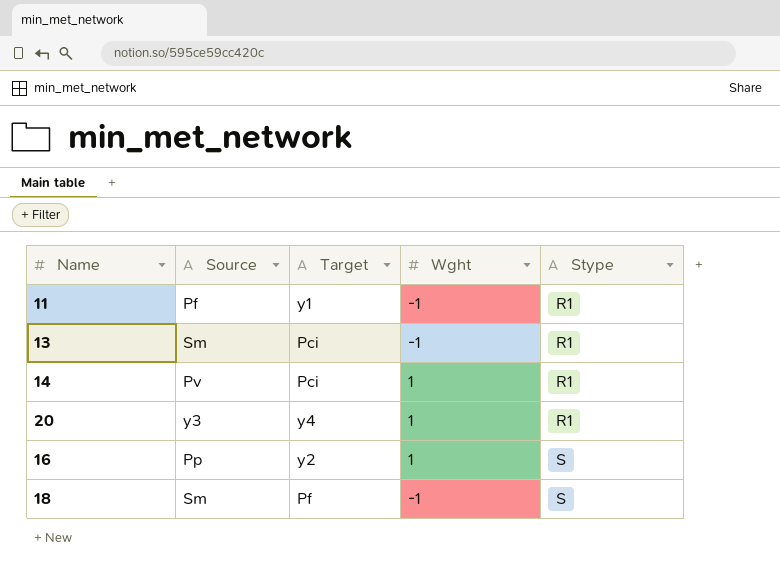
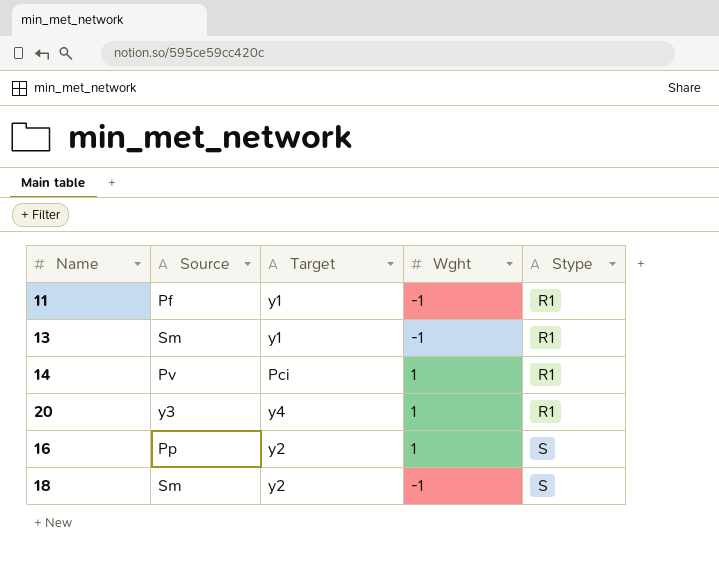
13 | Target: Pci -> y1
18 | Target: Pf -> y2

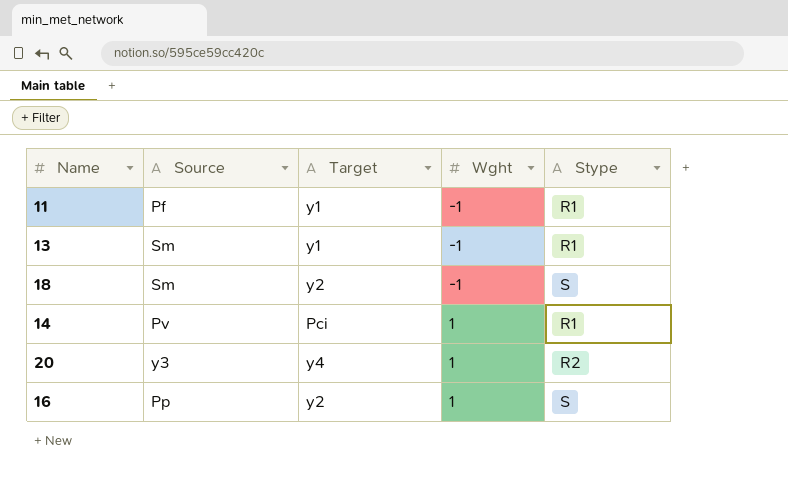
row order: Stype ascending -> Wght ascending
20 | Stype: R1 -> R2

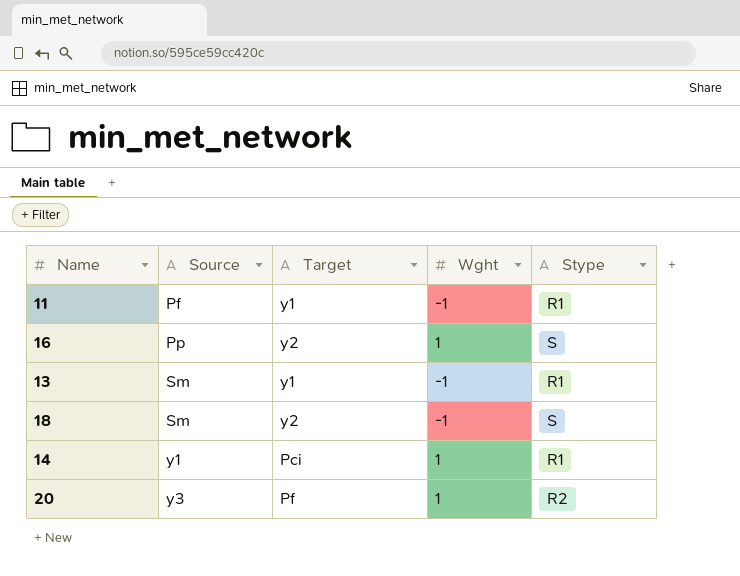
row order: Wght ascending -> Source ascending
14 | Source: Pv -> y1
20 | Target: y4 -> Pf

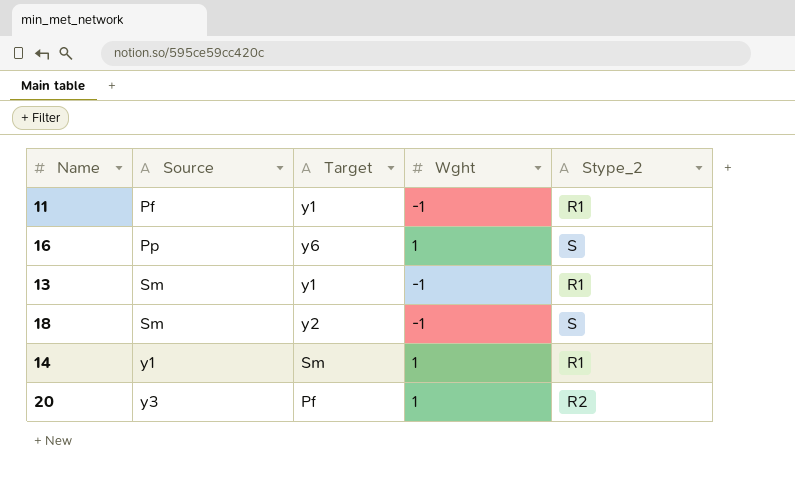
column name: Stype -> Stype_2
16 | Target: y2 -> y6
14 | Target: Pci -> Sm

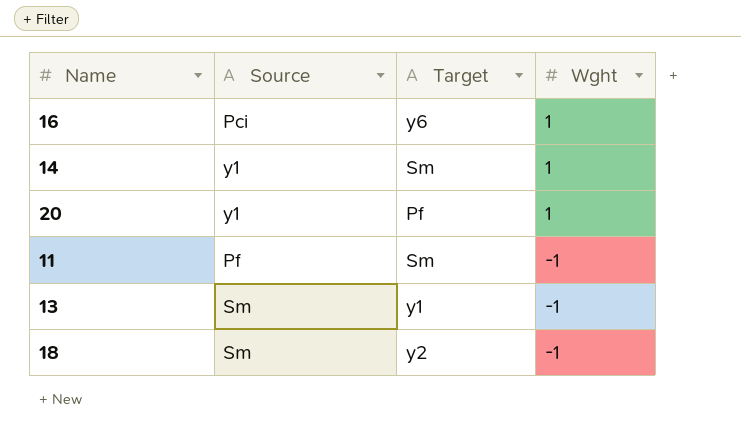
row order: Source ascending -> Wght descending
column Stype_2 | position: 5 -> none
16 | Source: Pp -> Pci
20 | Source: y3 -> y1
11 | Target: y1 -> Sm

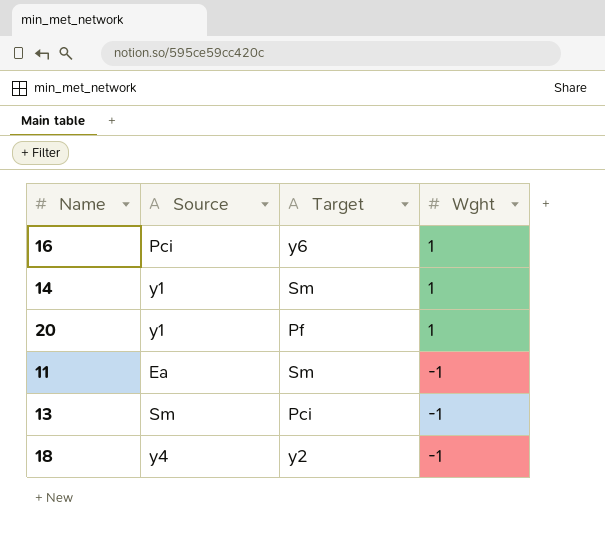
11 | Source: Pf -> Ea
13 | Target: y1 -> Pci
18 | Source: Sm -> y4

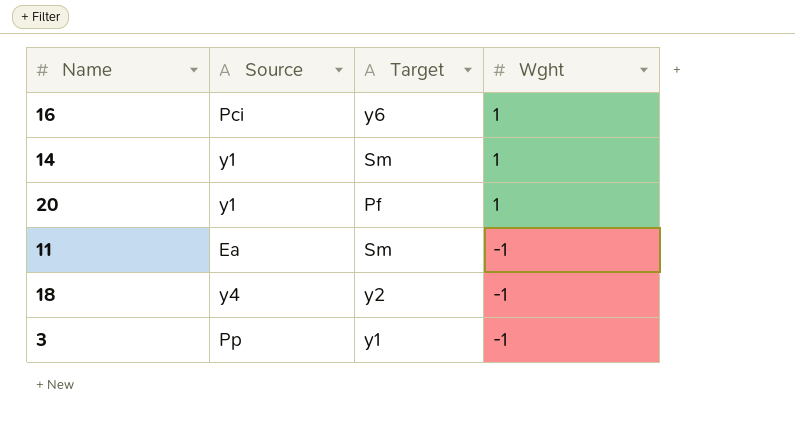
row 13: Sm | Pci | -1 -> none
row 3: none -> Pp | y1 | -1

